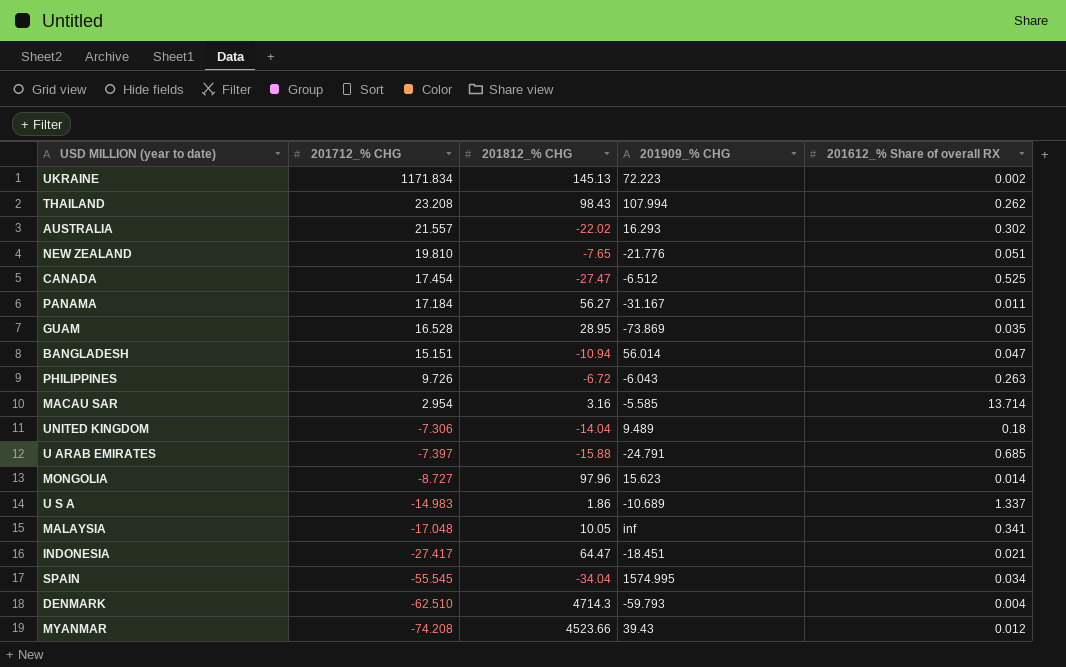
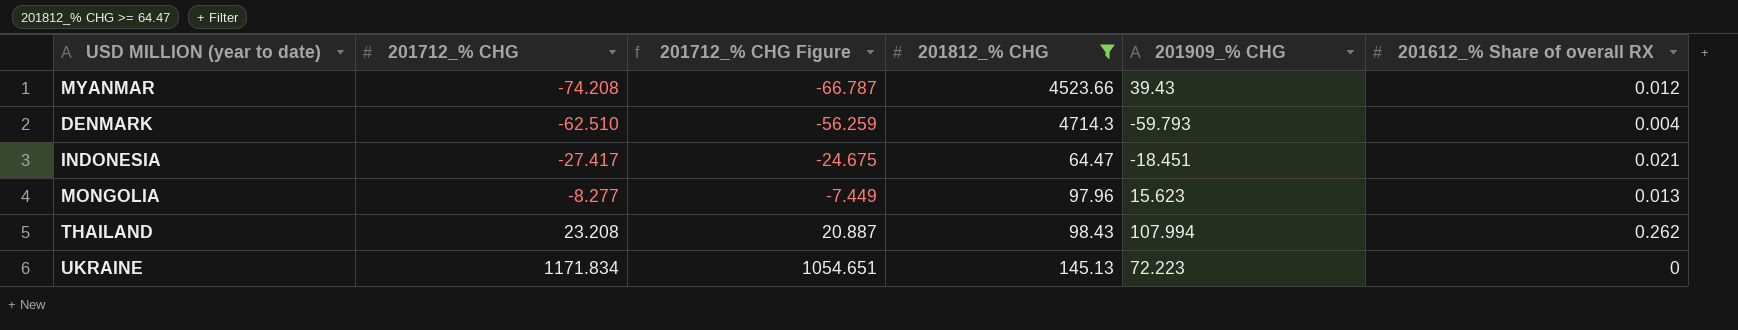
filter: none -> 201812_% CHG >= 64.47
row order: 201712_% CHG descending -> 201712_% CHG ascending
column 201712_% CHG Figure | formula: none -> [201712_% CHG] * 0.9
MONGOLIA | 201712_% CHG: -8.727 -> -8.277
MONGOLIA | 201612_% Share of overall RX: 0.014 -> 0.013
UKRAINE | 201612_% Share of overall RX: 0.002 -> 0

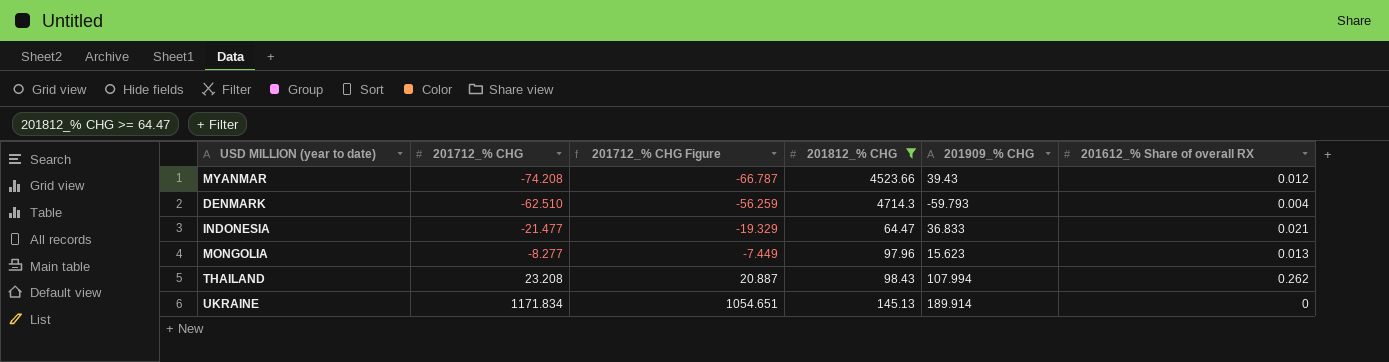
INDONESIA | 201712_% CHG: -27.417 -> -21.477
INDONESIA | 201712_% CHG Figure: -24.675 -> -19.329
INDONESIA | 201909_% CHG: -18.451 -> 36.833
UKRAINE | 201909_% CHG: 72.223 -> 189.914

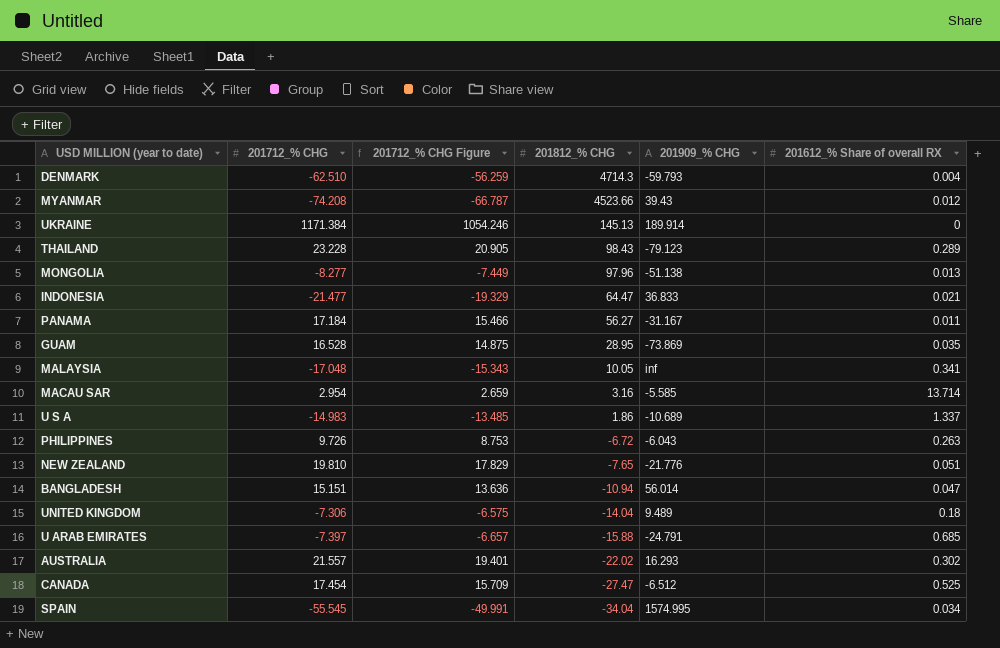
filter: 201812_% CHG >= 64.47 -> none
row order: 201712_% CHG ascending -> 201812_% CHG descending
UKRAINE | 201712_% CHG: 1171.834 -> 1171.384
UKRAINE | 201712_% CHG Figure: 1054.651 -> 1054.246
THAILAND | 201712_% CHG: 23.208 -> 23.228
THAILAND | 201712_% CHG Figure: 20.887 -> 20.905
THAILAND | 201909_% CHG: 107.994 -> -79.123
THAILAND | 201612_% Share of overall RX: 0.262 -> 0.289
MONGOLIA | 201909_% CHG: 15.623 -> -51.138

